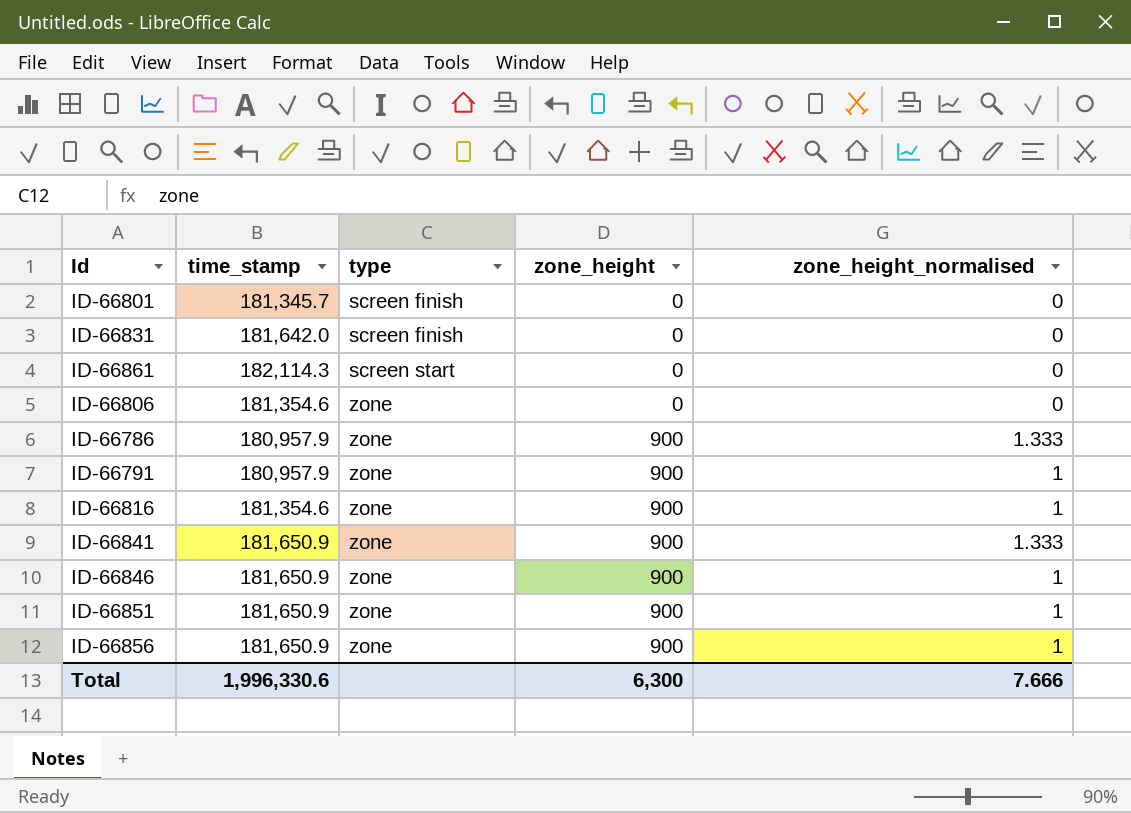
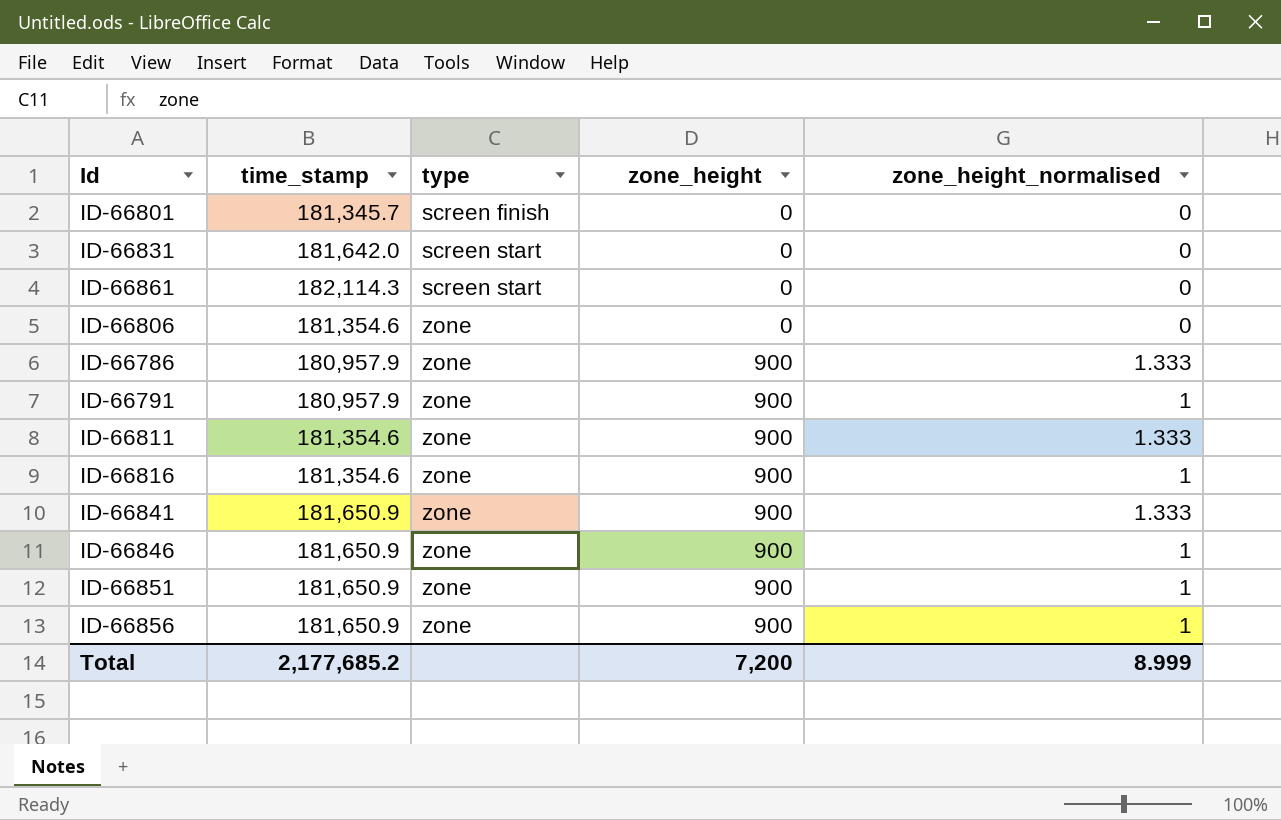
ID-66831 | type: screen finish -> screen start
row ID-66811: none -> 181,354.6 | zone | 900 | 1.333
Total | time_stamp: 1,996,330.6 -> 2,177,685.2
Total | zone_height: 6,300 -> 7,200
Total | zone_height_normalised: 7.666 -> 8.999

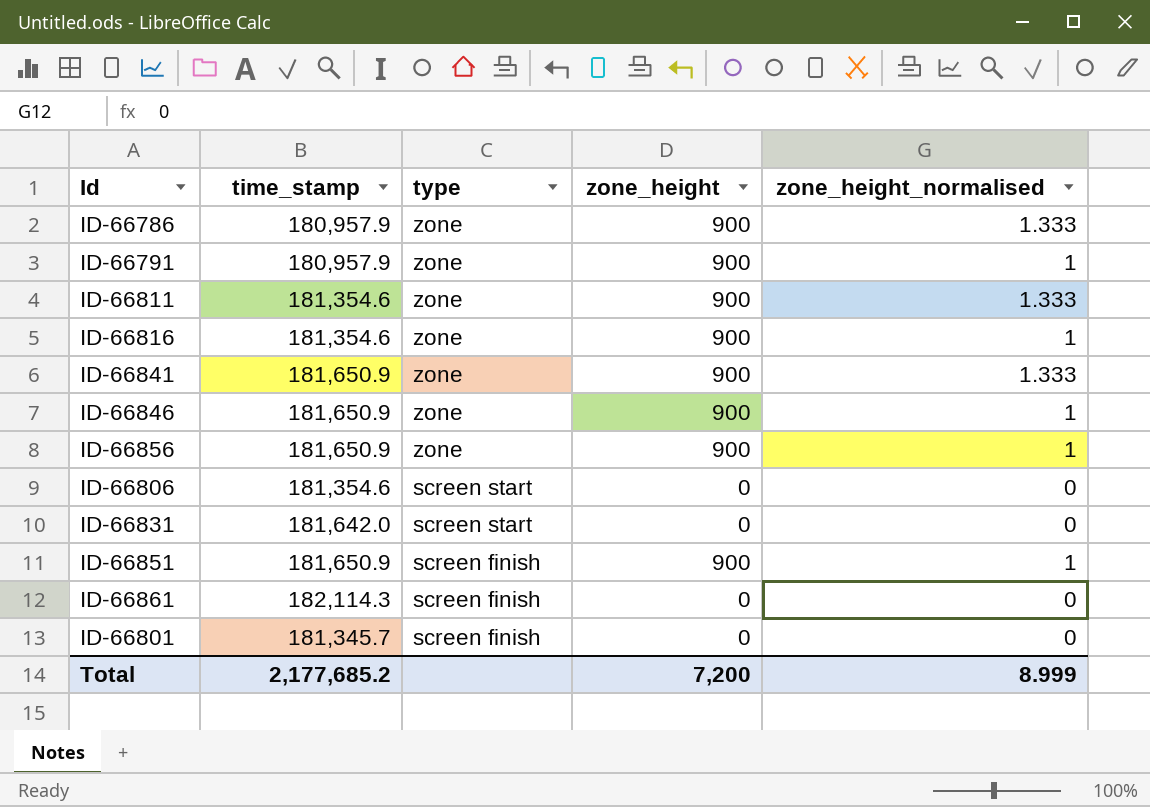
row order: type ascending -> type descending
ID-66806 | type: zone -> screen start
ID-66851 | type: zone -> screen finish
ID-66861 | type: screen start -> screen finish

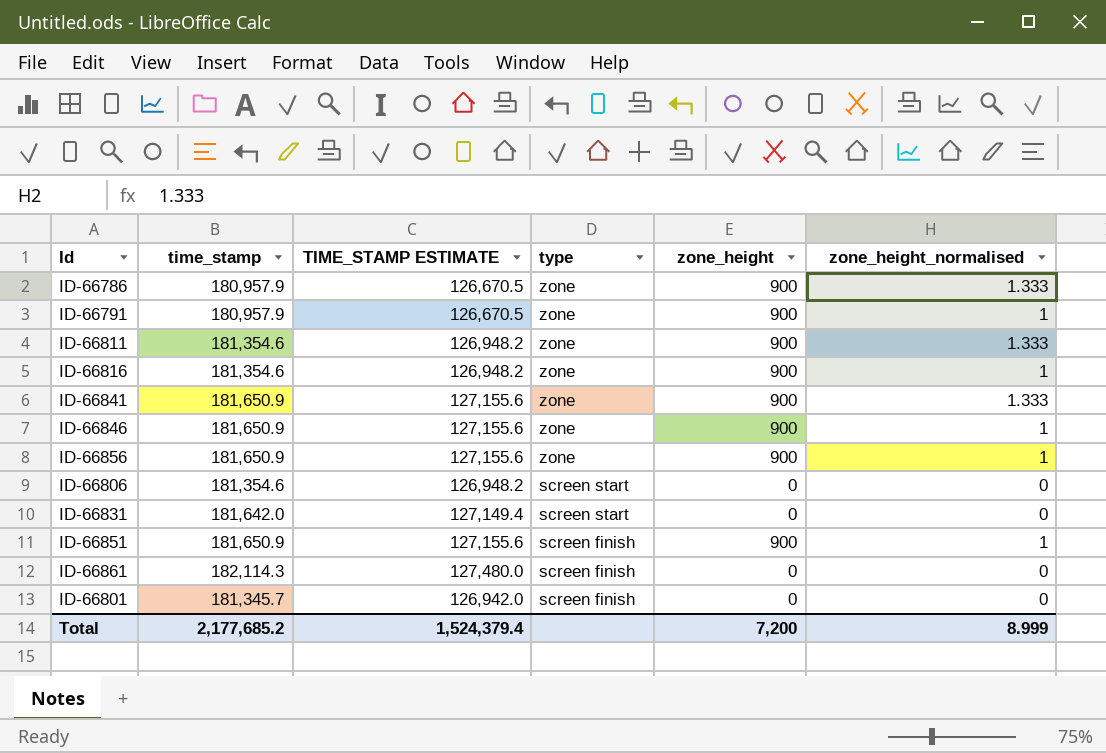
column TIME_STAMP ESTIMATE | formula: none -> [time_stamp] * 0.7

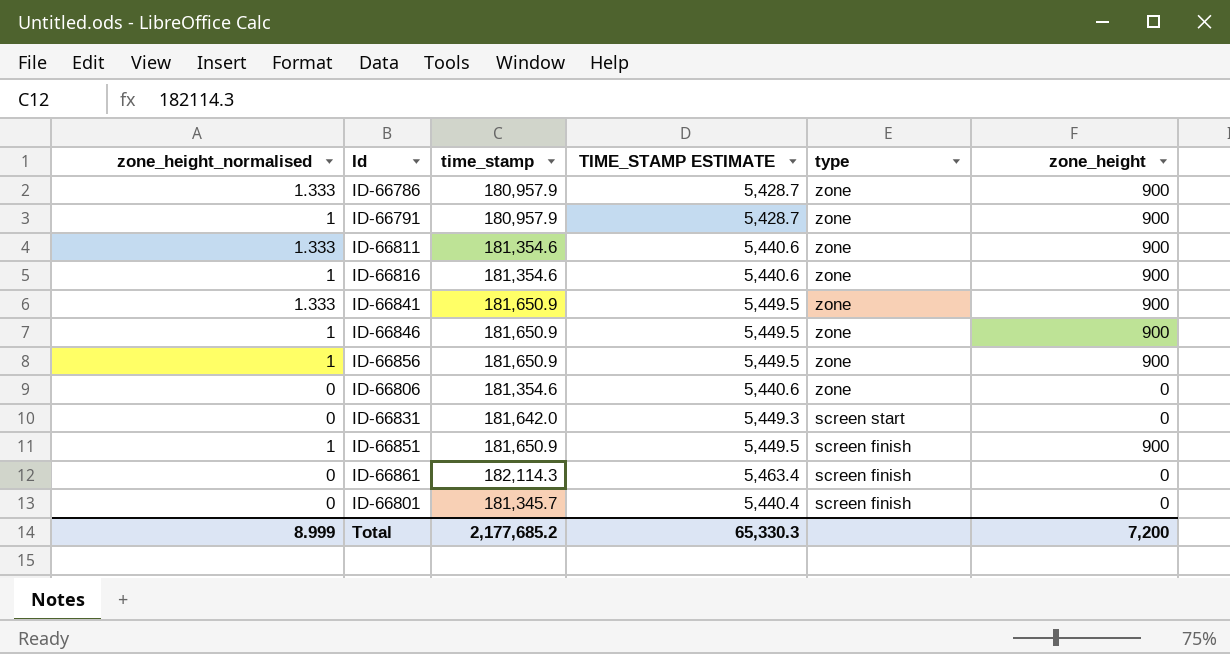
column zone_height_normalised | position: 6 -> 1
column TIME_STAMP ESTIMATE | formula: [time_stamp] * 0.7 -> [time_stamp] * 0.03
ID-66806 | type: screen start -> zone
Total | TIME_STAMP ESTIMATE: 1,524,379.4 -> 65,330.3

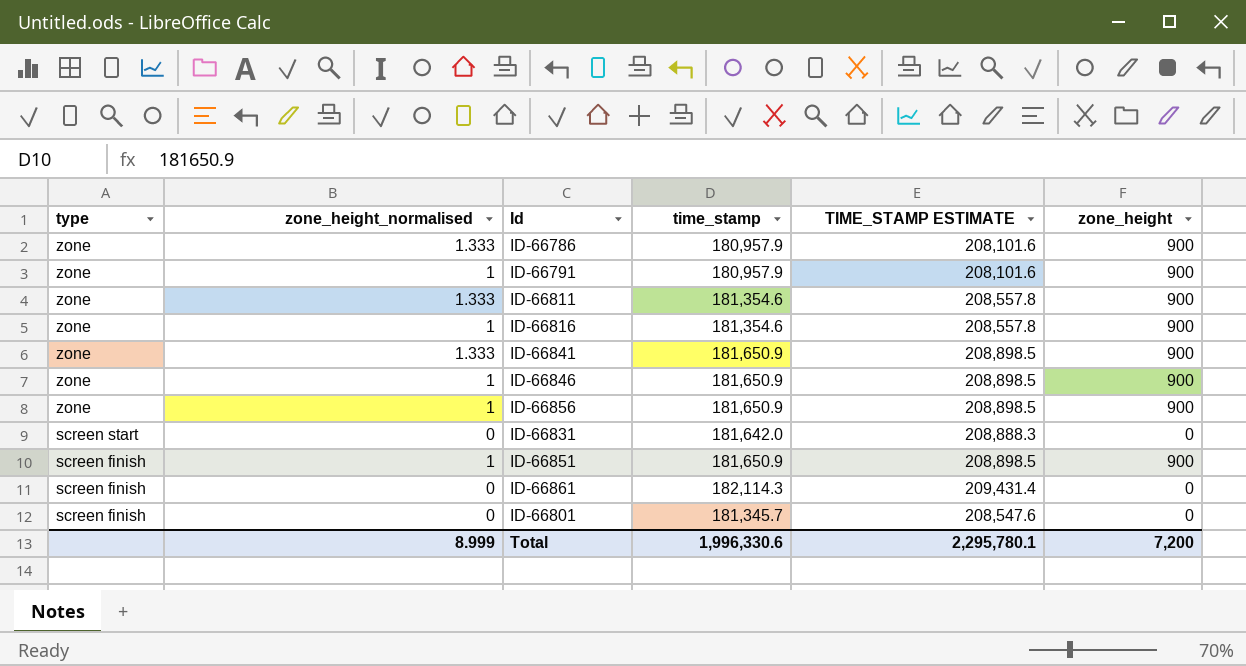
column type | position: 5 -> 1
column TIME_STAMP ESTIMATE | formula: [time_stamp] * 0.03 -> [time_stamp] * 1.15
row ID-66806: 0 | 181,354.6 | 5,440.6 | zone | 0 -> none
Total | time_stamp: 2,177,685.2 -> 1,996,330.6
Total | TIME_STAMP ESTIMATE: 65,330.3 -> 2,295,780.1

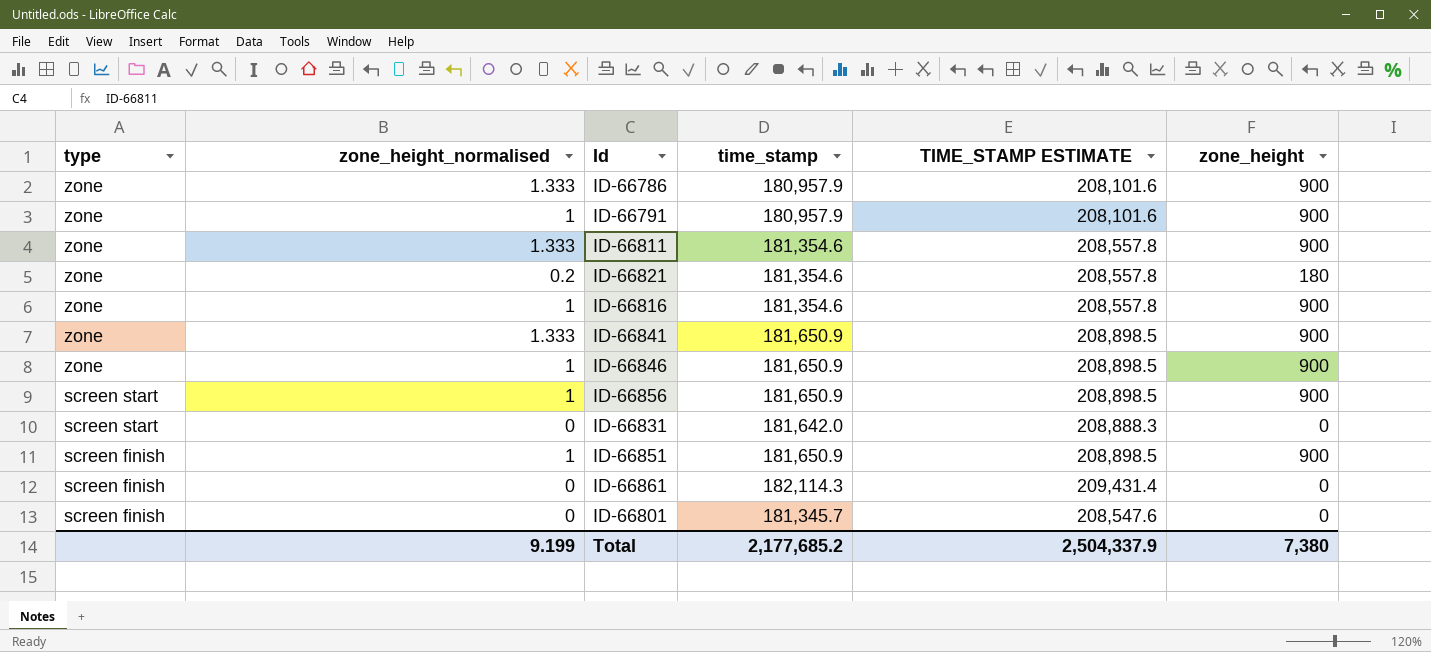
row ID-66821: none -> zone | 0.2 | 181,354.6 | 208,557.8 | 180
ID-66856 | type: zone -> screen start
Total | zone_height_normalised: 8.999 -> 9.199
Total | time_stamp: 1,996,330.6 -> 2,177,685.2
Total | TIME_STAMP ESTIMATE: 2,295,780.1 -> 2,504,337.9
Total | zone_height: 7,200 -> 7,380

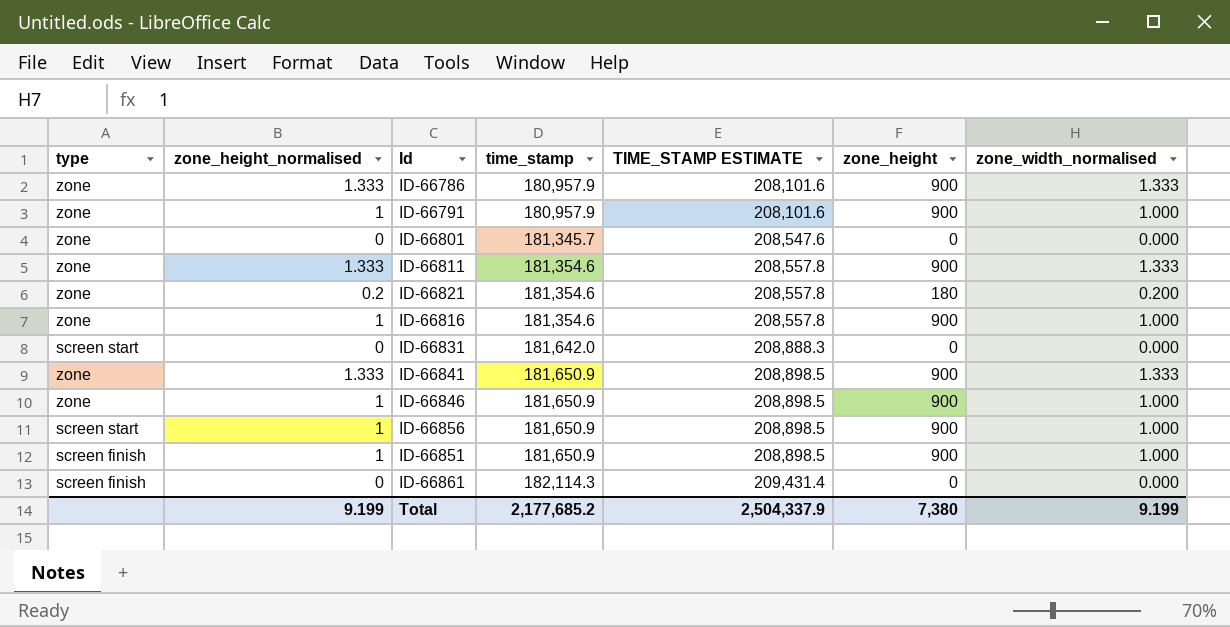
row order: type descending -> time_stamp ascending
column zone_width_normalised | position: none -> 7
ID-66801 | type: screen finish -> zone

